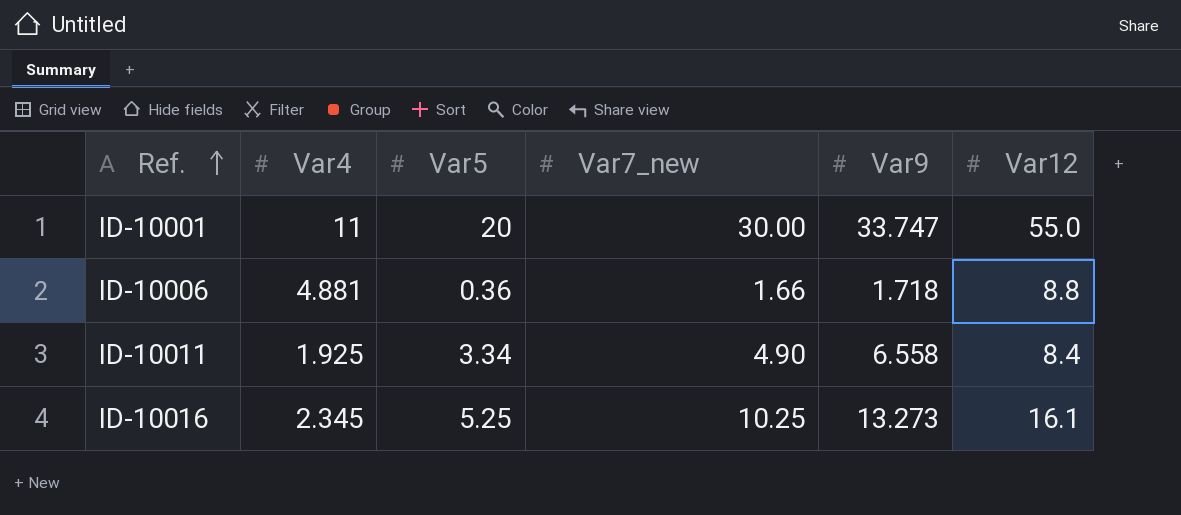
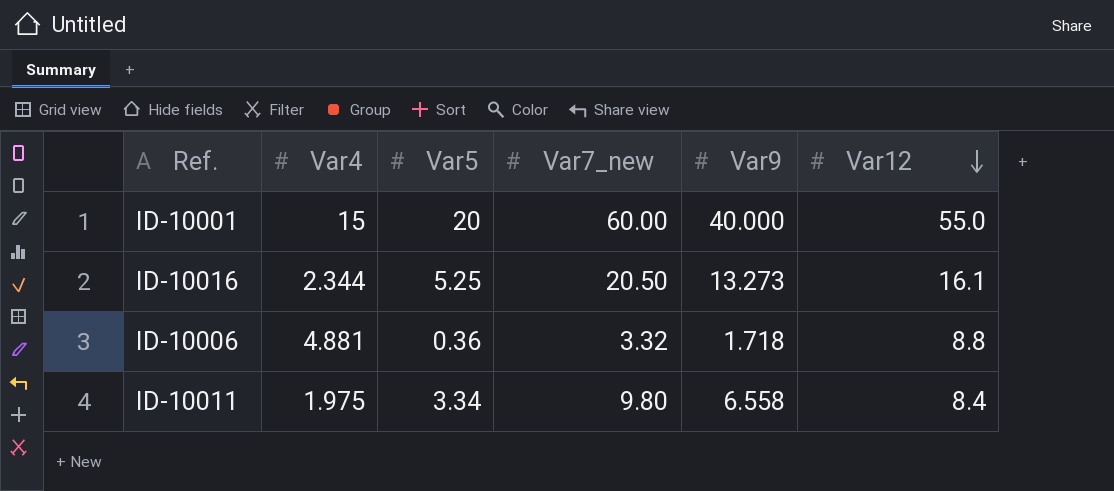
row order: Ref. ascending -> Var12 descending
ID-10001 | Var4: 11 -> 15
ID-10001 | Var7_new: 30.00 -> 60.00
ID-10001 | Var9: 33.747 -> 40.000
ID-10016 | Var4: 2.345 -> 2.344
ID-10016 | Var7_new: 10.25 -> 20.50
ID-10006 | Var7_new: 1.66 -> 3.32
ID-10011 | Var4: 1.925 -> 1.975
ID-10011 | Var7_new: 4.90 -> 9.80

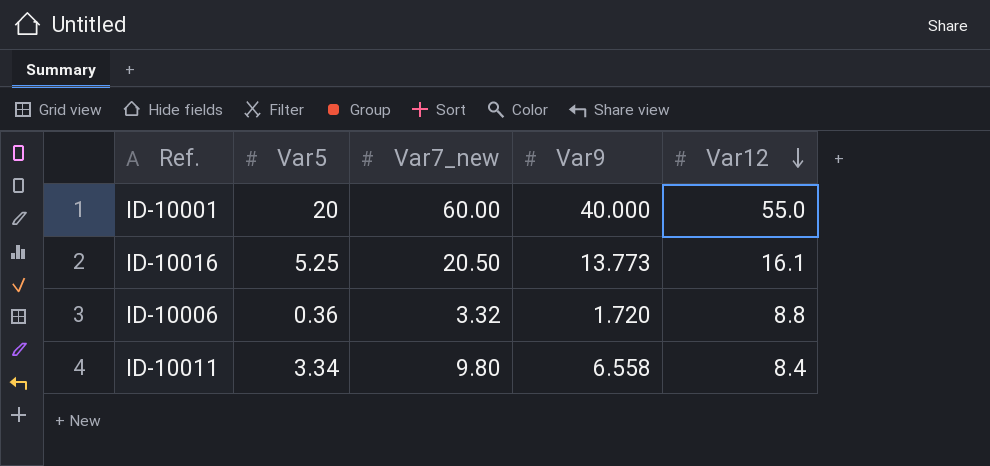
column Var4 | position: 2 -> none
ID-10016 | Var9: 13.273 -> 13.773
ID-10006 | Var9: 1.718 -> 1.720

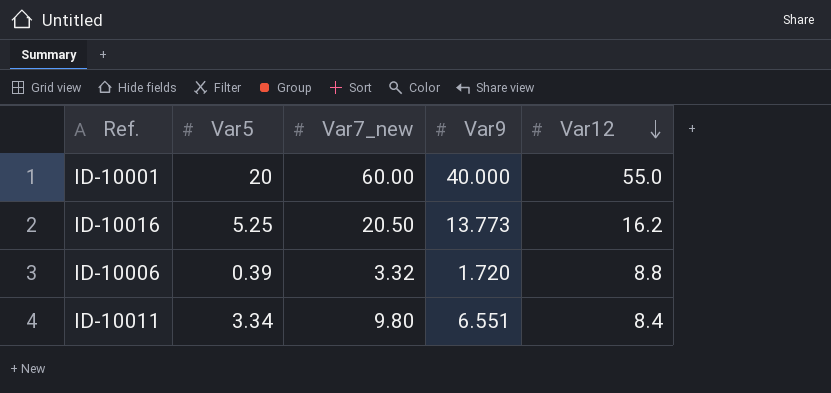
ID-10016 | Var12: 16.1 -> 16.2
ID-10006 | Var5: 0.36 -> 0.39
ID-10011 | Var9: 6.558 -> 6.551

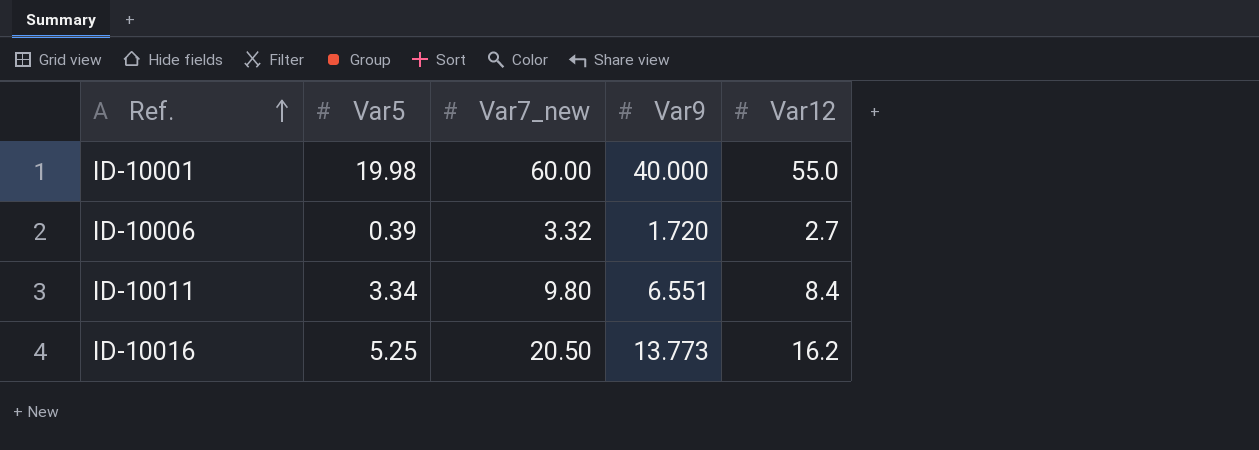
row order: Var12 descending -> Ref. ascending
ID-10001 | Var5: 20 -> 19.98
ID-10006 | Var12: 8.8 -> 2.7

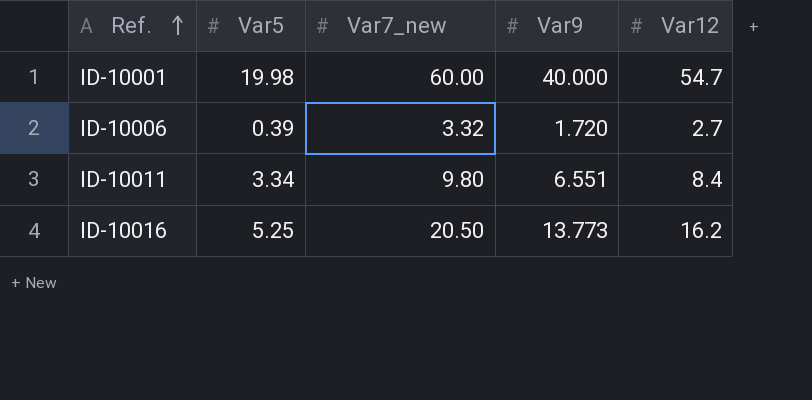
ID-10001 | Var12: 55.0 -> 54.7

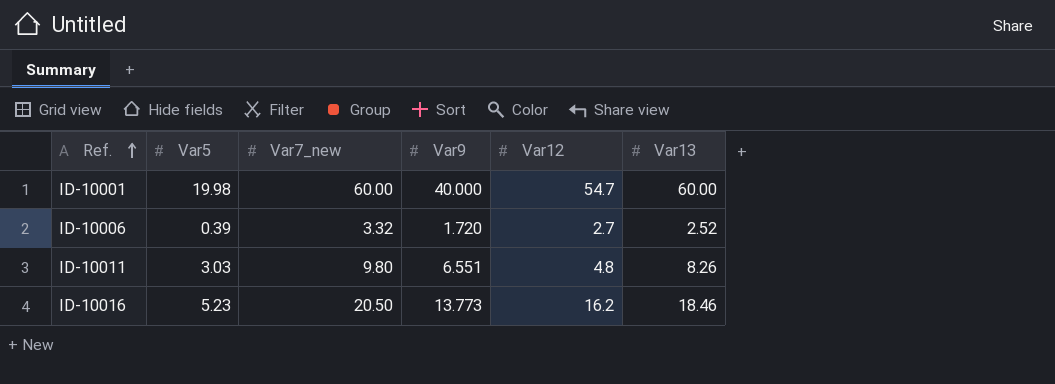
column Var13 | position: none -> 6
ID-10011 | Var5: 3.34 -> 3.03
ID-10011 | Var12: 8.4 -> 4.8
ID-10016 | Var5: 5.25 -> 5.23

